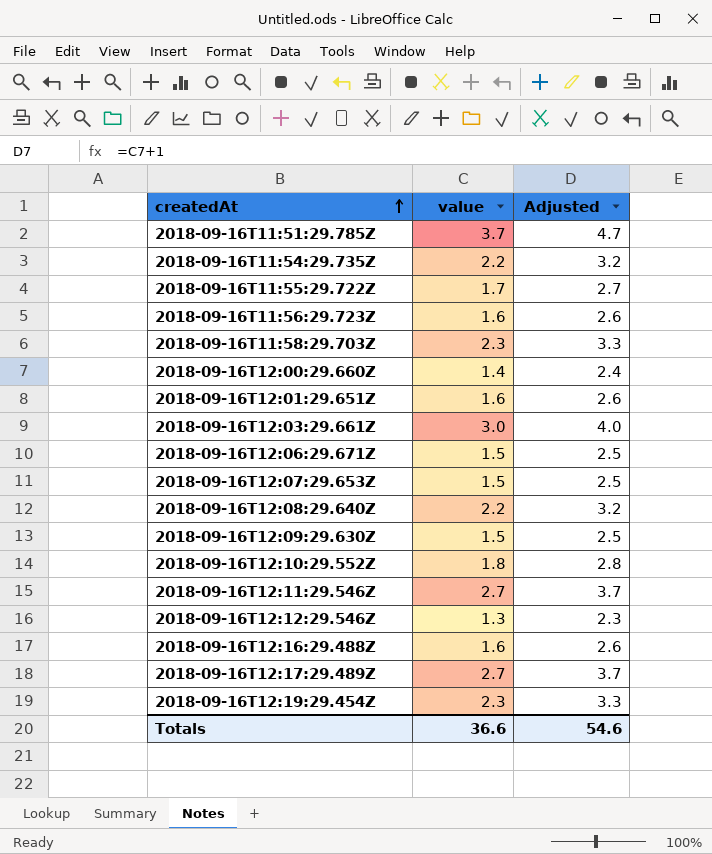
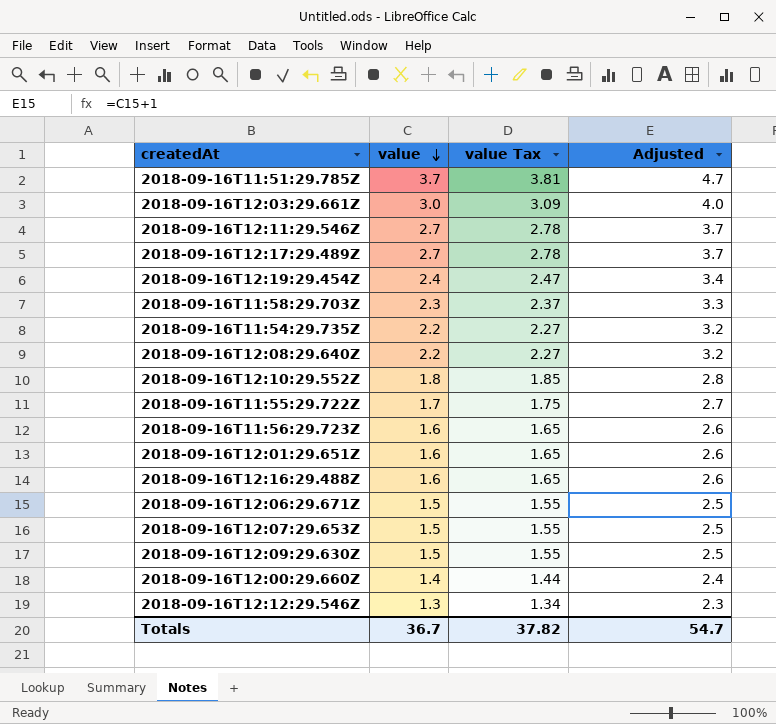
row order: createdAt ascending -> value descending
column value Tax | formula: none -> [value] * 1.03
2018-09-16T12:19:29.454Z | value: 2.3 -> 2.4
2018-09-16T12:19:29.454Z | Adjusted: 3.3 -> 3.4
Totals | value: 36.6 -> 36.7
Totals | Adjusted: 54.6 -> 54.7

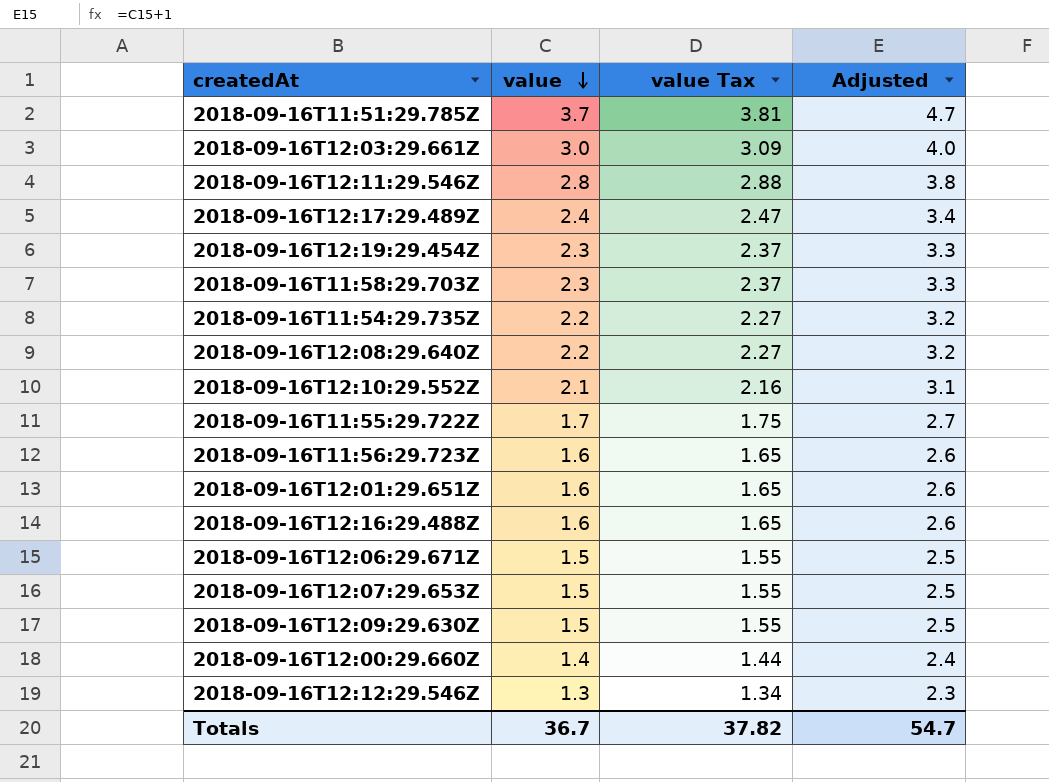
2018-09-16T12:11:29.546Z | value: 2.7 -> 2.8
2018-09-16T12:11:29.546Z | value Tax: 2.78 -> 2.88
2018-09-16T12:11:29.546Z | Adjusted: 3.7 -> 3.8
2018-09-16T12:17:29.489Z | value: 2.7 -> 2.4
2018-09-16T12:17:29.489Z | value Tax: 2.78 -> 2.47
2018-09-16T12:17:29.489Z | Adjusted: 3.7 -> 3.4
2018-09-16T12:19:29.454Z | value: 2.4 -> 2.3
2018-09-16T12:19:29.454Z | value Tax: 2.47 -> 2.37
2018-09-16T12:19:29.454Z | Adjusted: 3.4 -> 3.3
2018-09-16T12:10:29.552Z | value: 1.8 -> 2.1
2018-09-16T12:10:29.552Z | value Tax: 1.85 -> 2.16
2018-09-16T12:10:29.552Z | Adjusted: 2.8 -> 3.1

